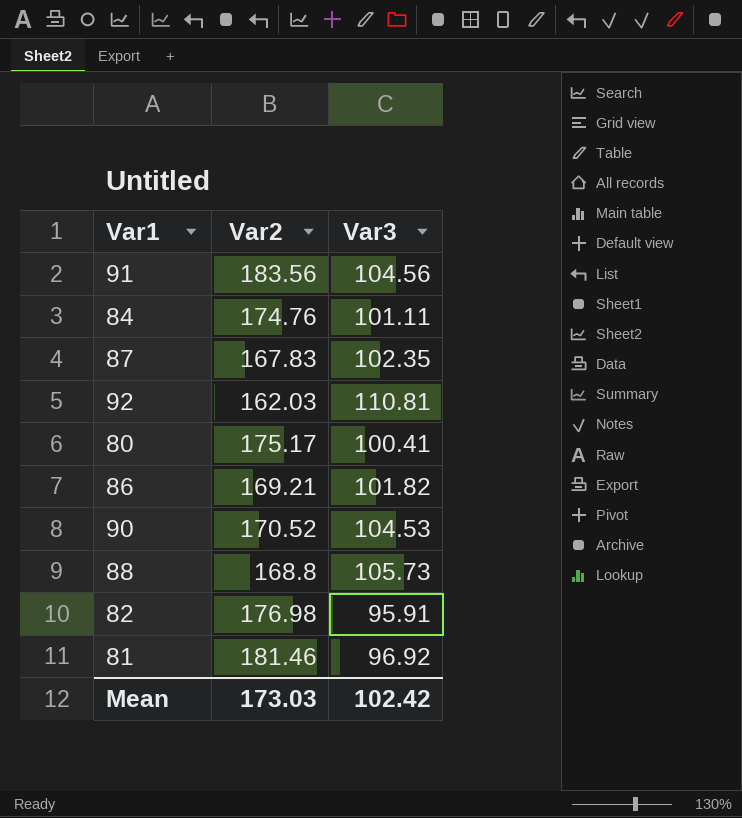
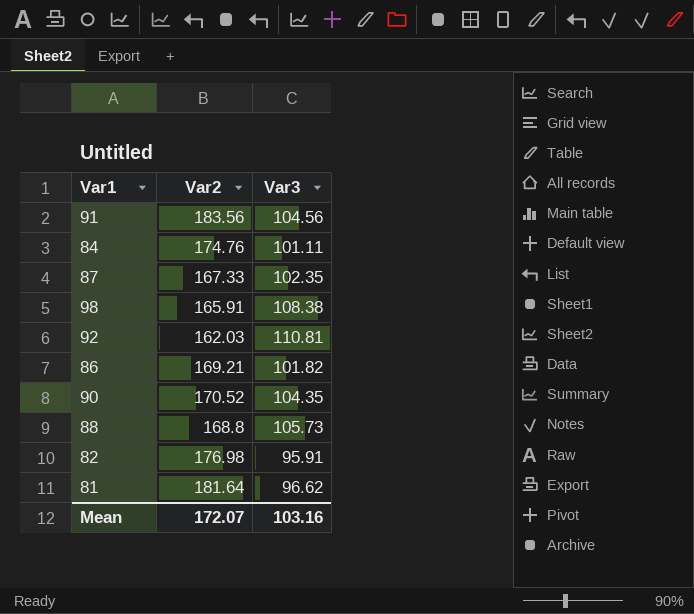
row 80: 175.17 | 100.41 -> none
87 | Var2: 167.83 -> 167.33
row 98: none -> 165.91 | 108.38
90 | Var3: 104.53 -> 104.35
81 | Var2: 181.46 -> 181.64
81 | Var3: 96.92 -> 96.62
Mean | Var2: 173.03 -> 172.07
Mean | Var3: 102.42 -> 103.16

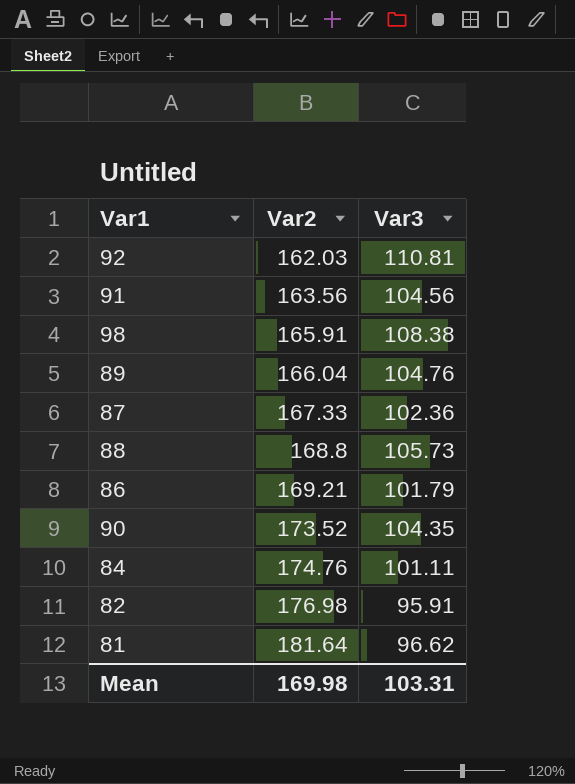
row order: none -> Var2 ascending
91 | Var2: 183.56 -> 163.56
row 89: none -> 166.04 | 104.76
87 | Var3: 102.35 -> 102.36
86 | Var3: 101.82 -> 101.79
90 | Var2: 170.52 -> 173.52
Mean | Var2: 172.07 -> 169.98
Mean | Var3: 103.16 -> 103.31

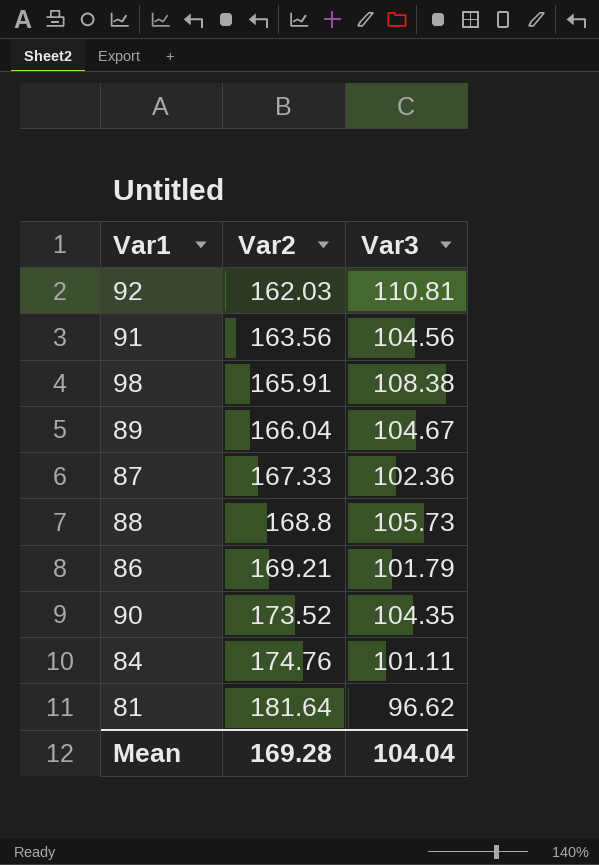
row 82: 176.98 | 95.91 -> none
89 | Var3: 104.76 -> 104.67
Mean | Var2: 169.98 -> 169.28
Mean | Var3: 103.31 -> 104.04

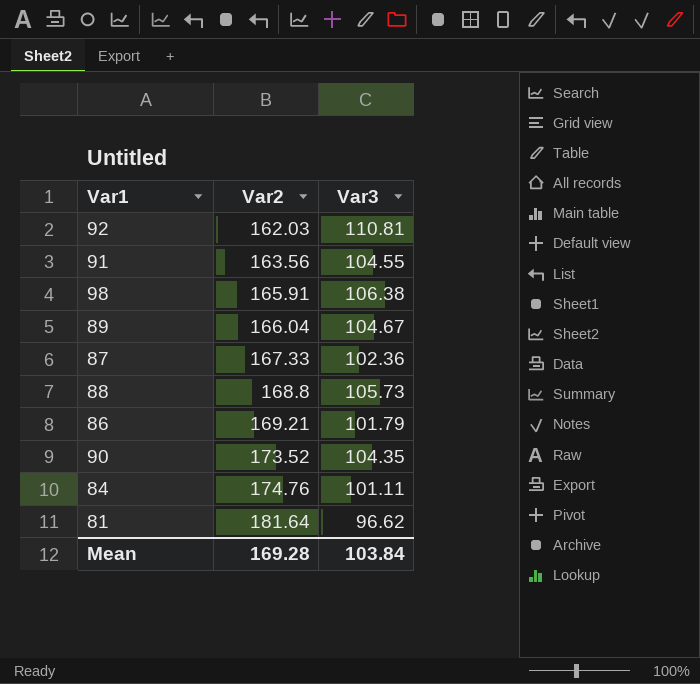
91 | Var3: 104.56 -> 104.55
98 | Var3: 108.38 -> 106.38
Mean | Var3: 104.04 -> 103.84

